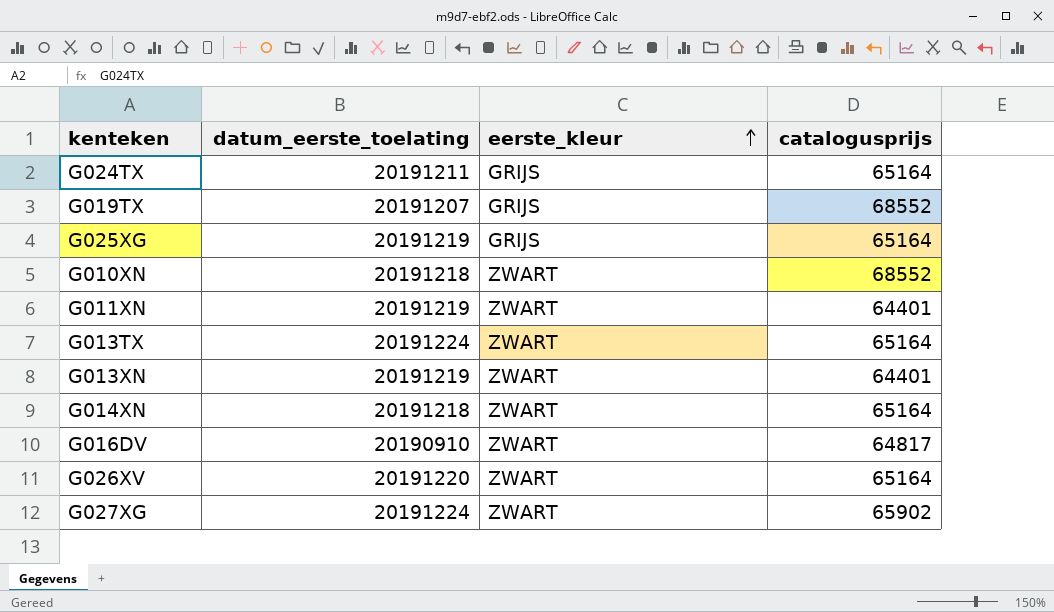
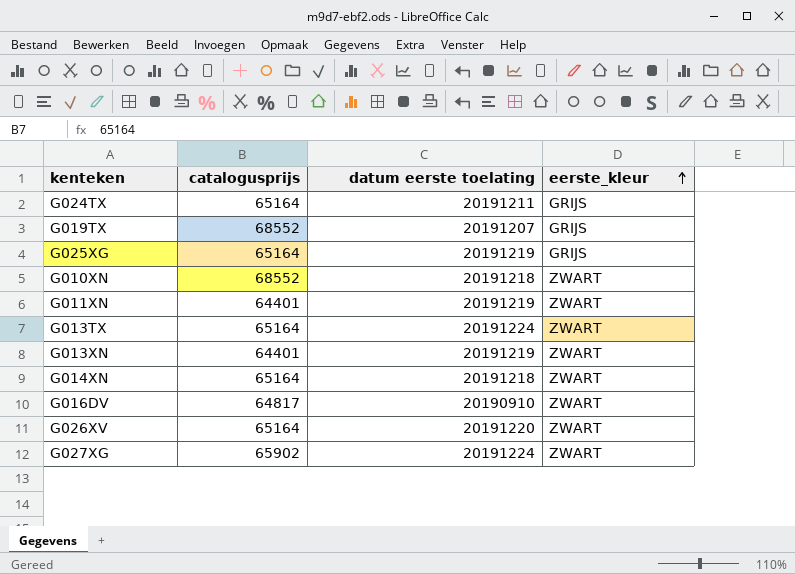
column catalogusprijs | position: 4 -> 2
column name: datum_eerste_toelating -> datum eerste toelating

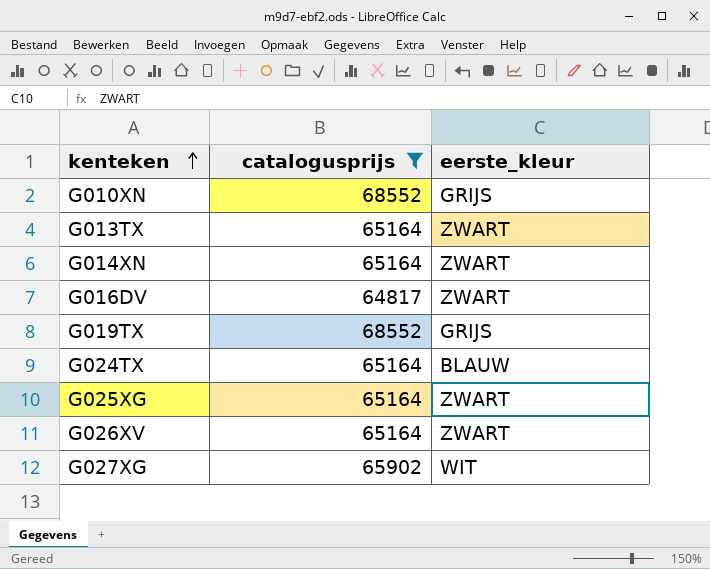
filter: none -> catalogusprijs != 64401
row order: eerste_kleur ascending -> kenteken ascending
column datum eerste toelating | position: 3 -> none
G010XN | eerste_kleur: ZWART -> GRIJS
G024TX | eerste_kleur: GRIJS -> BLAUW
G025XG | eerste_kleur: GRIJS -> ZWART
G027XG | eerste_kleur: ZWART -> WIT

